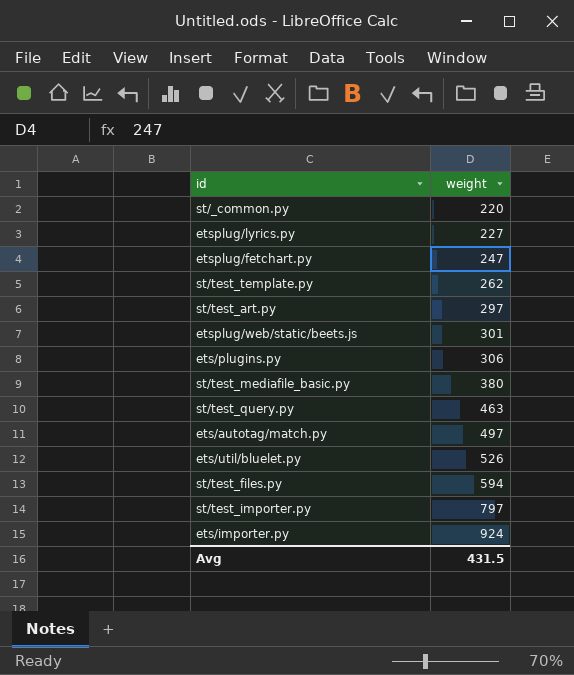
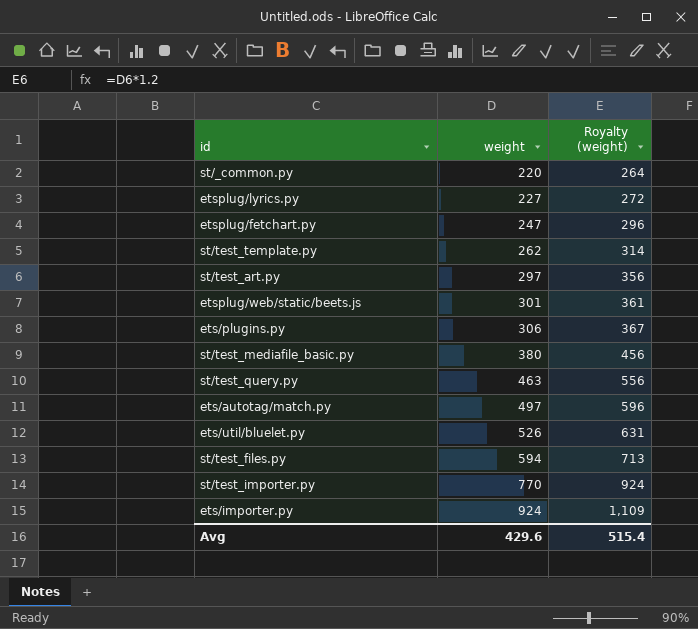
column Royalty (weight) | formula: none -> [weight] * 1.2
st/test_importer.py | weight: 797 -> 770
Avg | weight: 431.5 -> 429.6

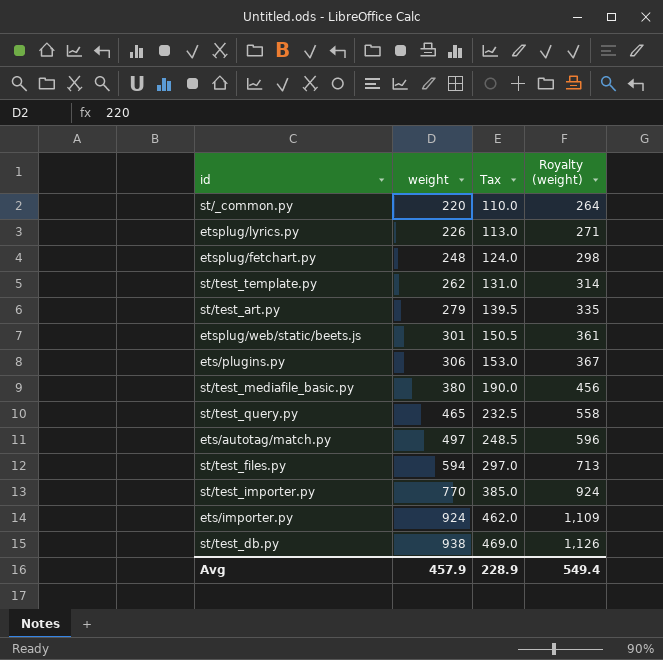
column Tax | formula: none -> [weight] * 0.5
row ets/util/bluelet.py: 526 | 631 -> none
etsplug/lyrics.py | weight: 227 -> 226
etsplug/lyrics.py | Royalty (weight): 272 -> 271
etsplug/fetchart.py | weight: 247 -> 248
etsplug/fetchart.py | Royalty (weight): 296 -> 298
st/test_art.py | weight: 297 -> 279
st/test_art.py | Royalty (weight): 356 -> 335
st/test_query.py | weight: 463 -> 465
st/test_query.py | Royalty (weight): 556 -> 558
row st/test_db.py: none -> 938 | 469.0 | 1,126
Avg | weight: 429.6 -> 457.9
Avg | Royalty (weight): 515.4 -> 549.4

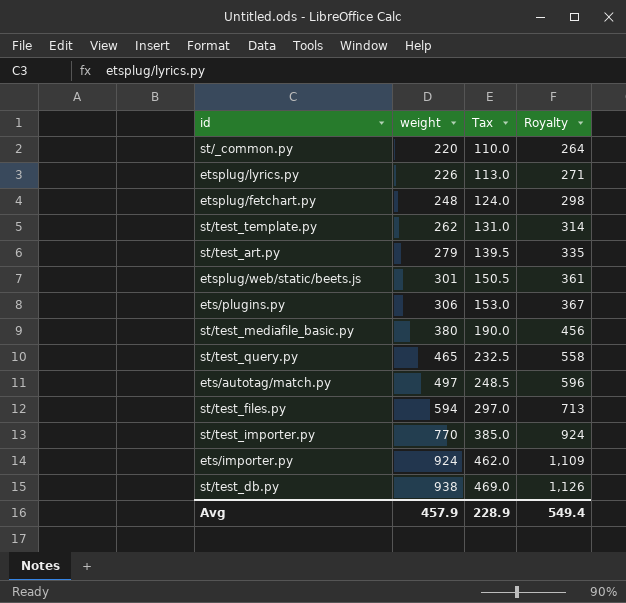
column name: Royalty (weight) -> Royalty

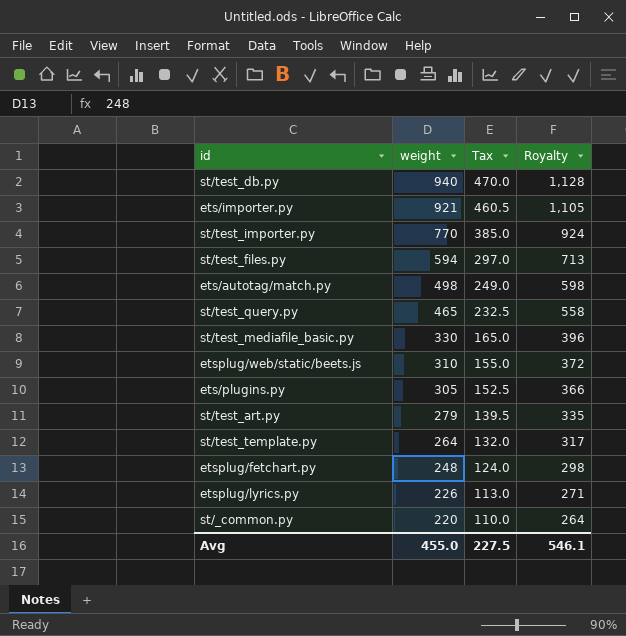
row order: weight ascending -> weight descending
st/test_db.py | weight: 938 -> 940
st/test_db.py | Tax: 469.0 -> 470.0
st/test_db.py | Royalty: 1,126 -> 1,128
ets/importer.py | weight: 924 -> 921
ets/importer.py | Tax: 462.0 -> 460.5
ets/importer.py | Royalty: 1,109 -> 1,105
ets/autotag/match.py | weight: 497 -> 498
ets/autotag/match.py | Tax: 248.5 -> 249.0
ets/autotag/match.py | Royalty: 596 -> 598
st/test_mediafile_basic.py | weight: 380 -> 330
st/test_mediafile_basic.py | Tax: 190.0 -> 165.0
st/test_mediafile_basic.py | Royalty: 456 -> 396
etsplug/web/static/beets.js | weight: 301 -> 310
etsplug/web/static/beets.js | Tax: 150.5 -> 155.0
etsplug/web/static/beets.js | Royalty: 361 -> 372
ets/plugins.py | weight: 306 -> 305
ets/plugins.py | Tax: 153.0 -> 152.5
ets/plugins.py | Royalty: 367 -> 366
st/test_template.py | weight: 262 -> 264
st/test_template.py | Tax: 131.0 -> 132.0
st/test_template.py | Royalty: 314 -> 317
Avg | weight: 457.9 -> 455.0
Avg | Tax: 228.9 -> 227.5
Avg | Royalty: 549.4 -> 546.1

